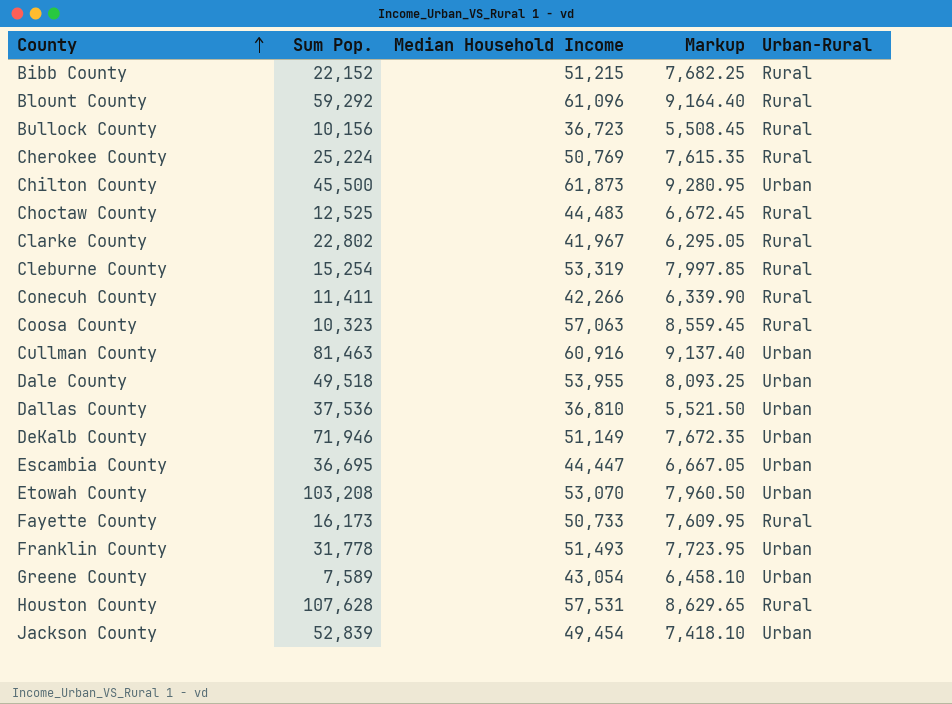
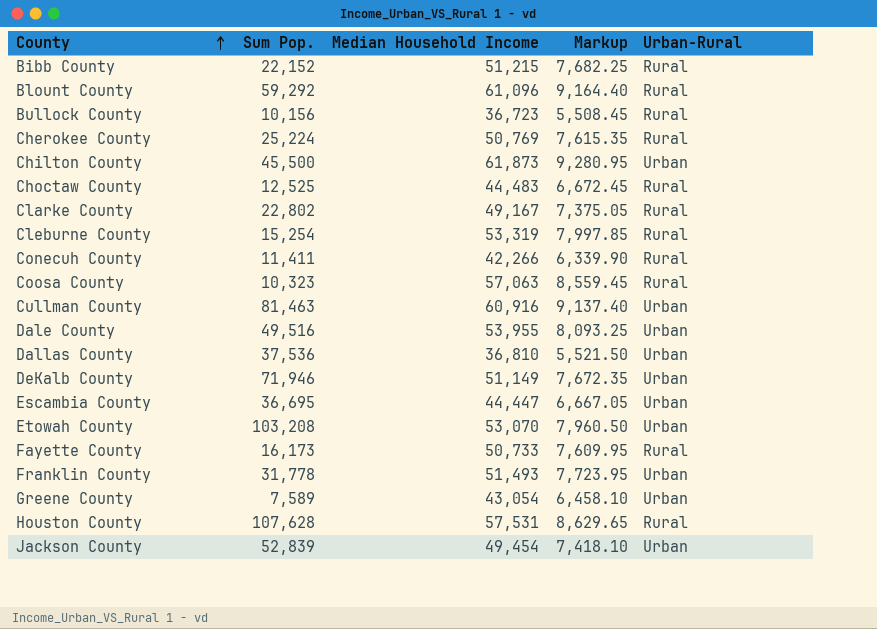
Clarke County | Median Household Income: 41,967 -> 49,167
Clarke County | Markup: 6,295.05 -> 7,375.05
Dale County | Sum Pop.: 49,518 -> 49,516

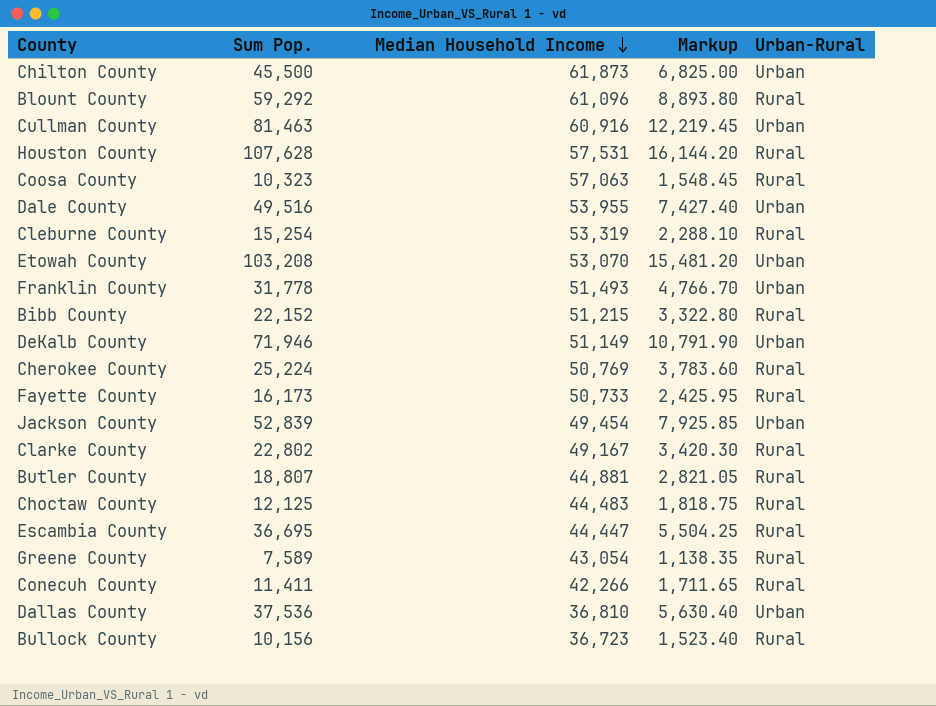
row order: County ascending -> Median Household Income descending
column Markup | formula: [Median Household Income] * 0.15 -> [Sum Pop.] * 0.15
row Butler County: none -> 18,807 | 44,881 | 2,821.05 | Rural
Choctaw County | Sum Pop.: 12,525 -> 12,125
Escambia County | Urban-Rural: Urban -> Rural
Greene County | Urban-Rural: Urban -> Rural

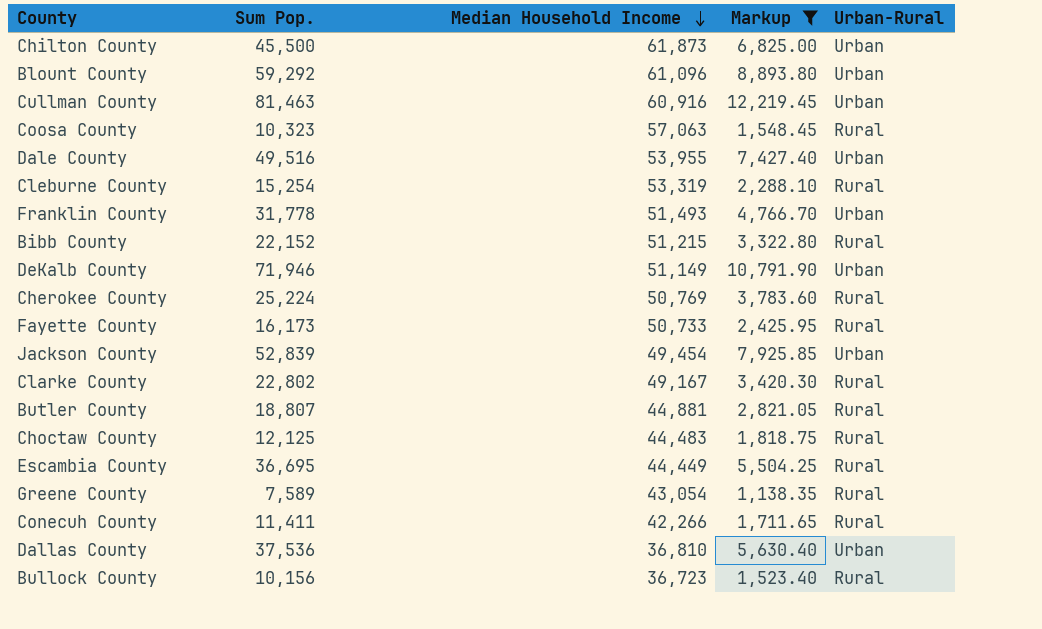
filter: none -> Markup <= 12,219.45
Blount County | Urban-Rural: Rural -> Urban
Escambia County | Median Household Income: 44,447 -> 44,449

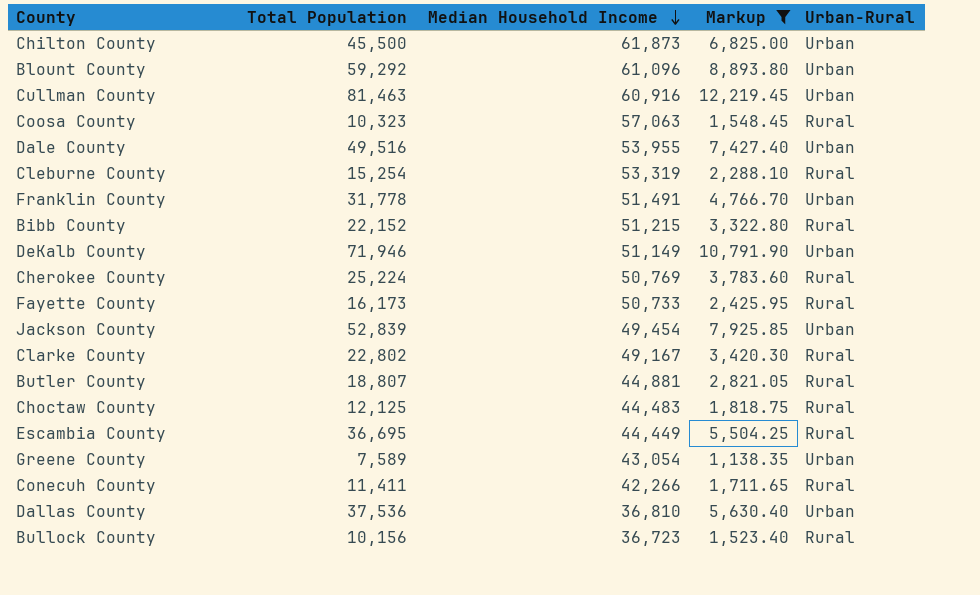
column name: Sum Pop. -> Total Population
Franklin County | Median Household Income: 51,493 -> 51,491
Greene County | Urban-Rural: Rural -> Urban

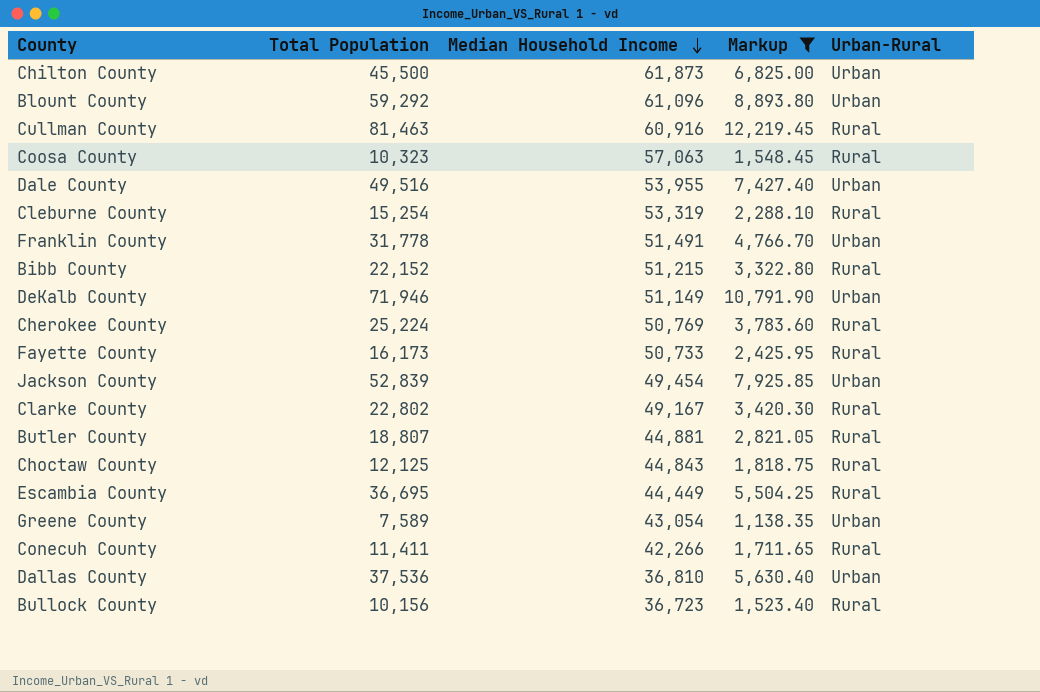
Cullman County | Urban-Rural: Urban -> Rural
Choctaw County | Median Household Income: 44,483 -> 44,843

